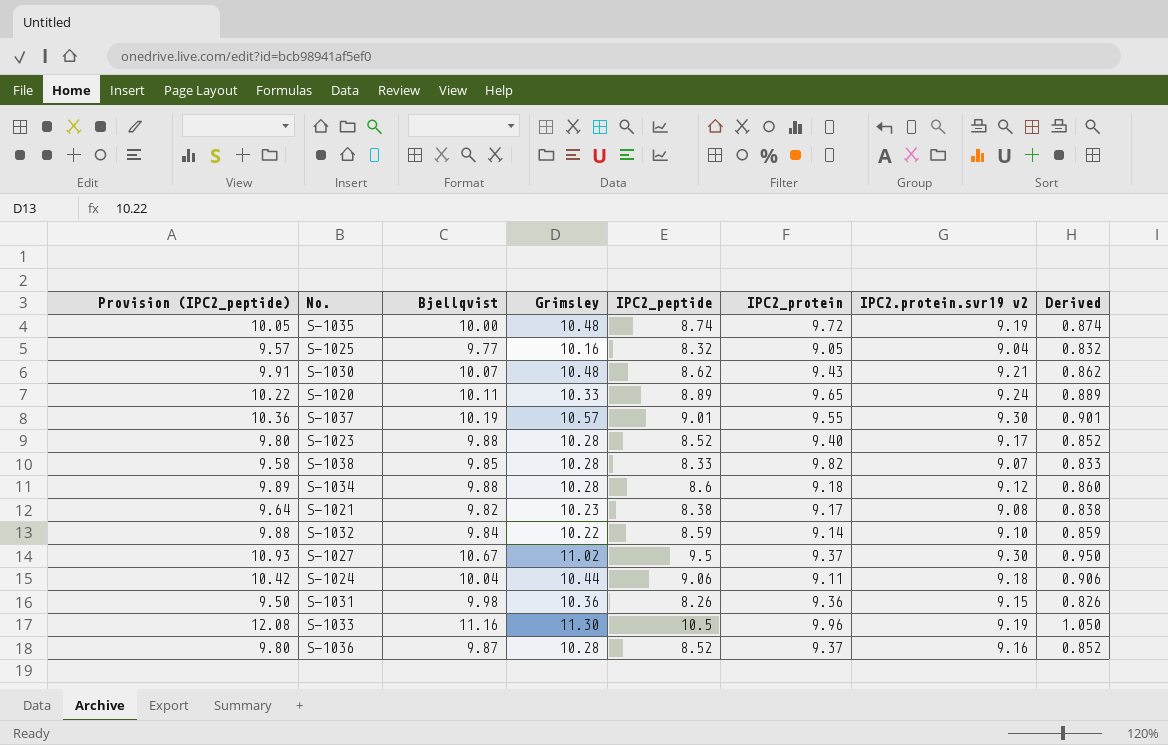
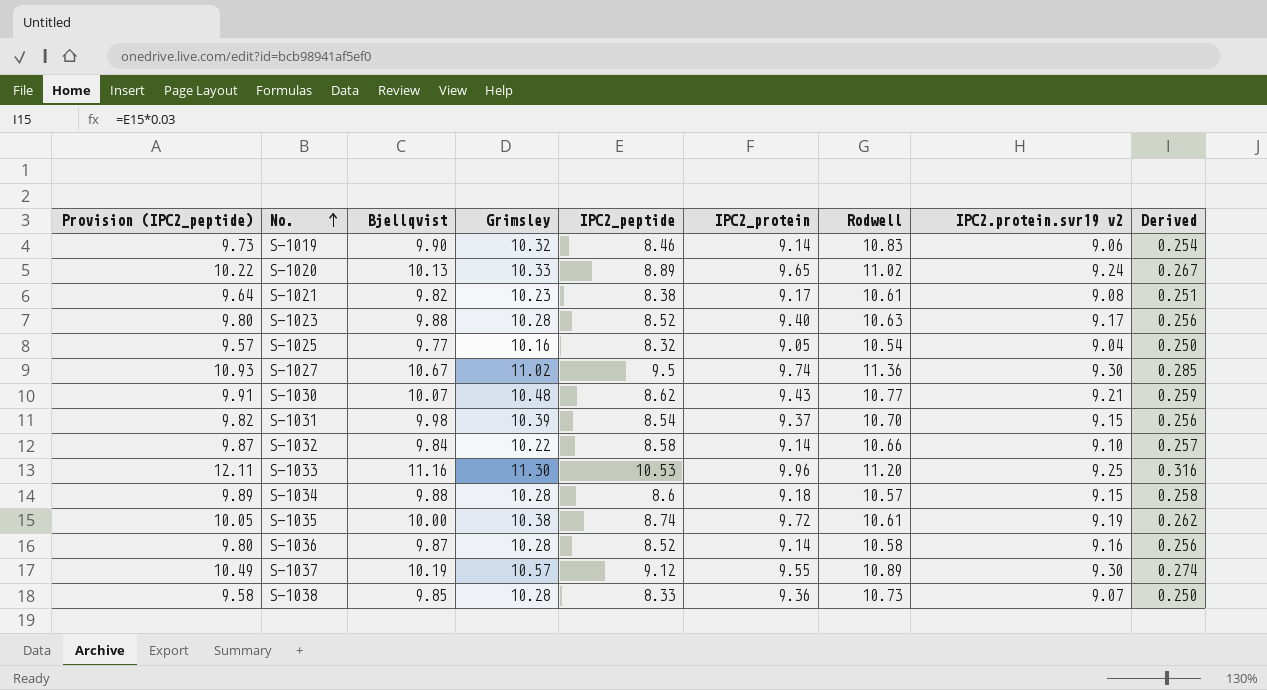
row order: none -> No. ascending
column Rodwell | position: none -> 7
column Derived | formula: [IPC2_peptide] * 0.1 -> [IPC2_peptide] * 0.03
row S-1024: 10.42 | 10.04 | 10.44 | 9.06 | 9.11 | 9.18 | 0.906 -> none
row S-1019: none -> 9.73 | 9.90 | 10.32 | 8.46 | 9.14 | 10.83 | 9.06 | 0.254
S-1020 | Bjellqvist: 10.11 -> 10.13
S-1027 | IPC2_protein: 9.37 -> 9.74
S-1031 | Provision (IPC2_peptide): 9.50 -> 9.82
S-1031 | Grimsley: 10.36 -> 10.39
S-1031 | IPC2_peptide: 8.26 -> 8.54
S-1031 | IPC2_protein: 9.36 -> 9.37
S-1032 | Provision (IPC2_peptide): 9.88 -> 9.87
S-1032 | IPC2_peptide: 8.59 -> 8.58
S-1033 | Provision (IPC2_peptide): 12.08 -> 12.11
S-1033 | IPC2_peptide: 10.5 -> 10.53
S-1033 | IPC2.protein.svr19 v2: 9.19 -> 9.25
S-1034 | IPC2.protein.svr19 v2: 9.12 -> 9.15
S-1035 | Grimsley: 10.48 -> 10.38
S-1036 | IPC2_protein: 9.37 -> 9.14
S-1037 | Provision (IPC2_peptide): 10.36 -> 10.49
S-1037 | IPC2_peptide: 9.01 -> 9.12
S-1038 | IPC2_protein: 9.82 -> 9.36

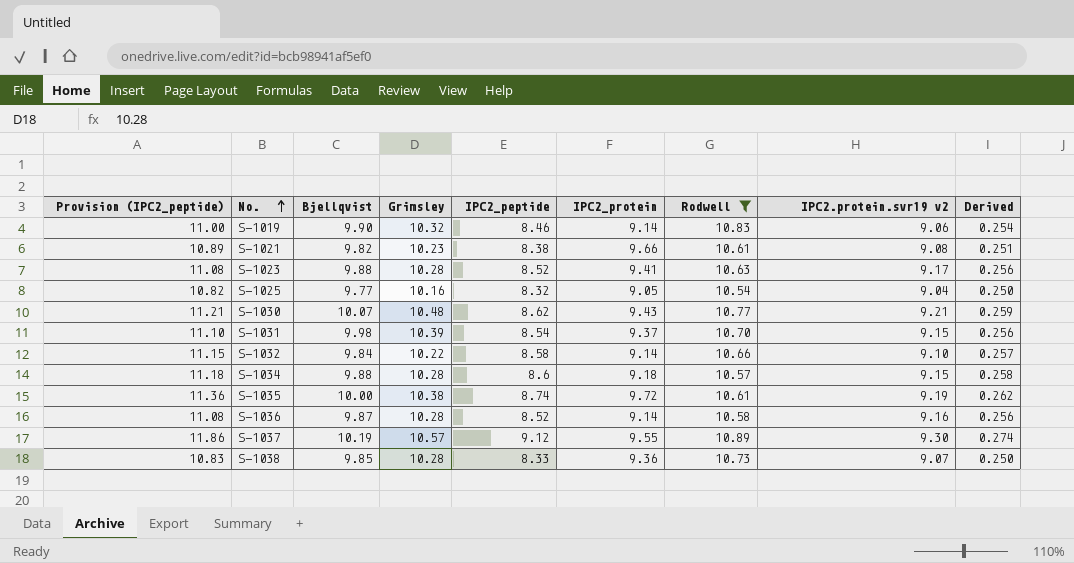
filter: none -> Rodwell <= 10.89
column Provision (IPC2_peptide) | formula: [IPC2_peptide] * 1.15 -> [IPC2_peptide] * 1.3
S-1021 | IPC2_protein: 9.17 -> 9.66
S-1023 | IPC2_protein: 9.40 -> 9.41

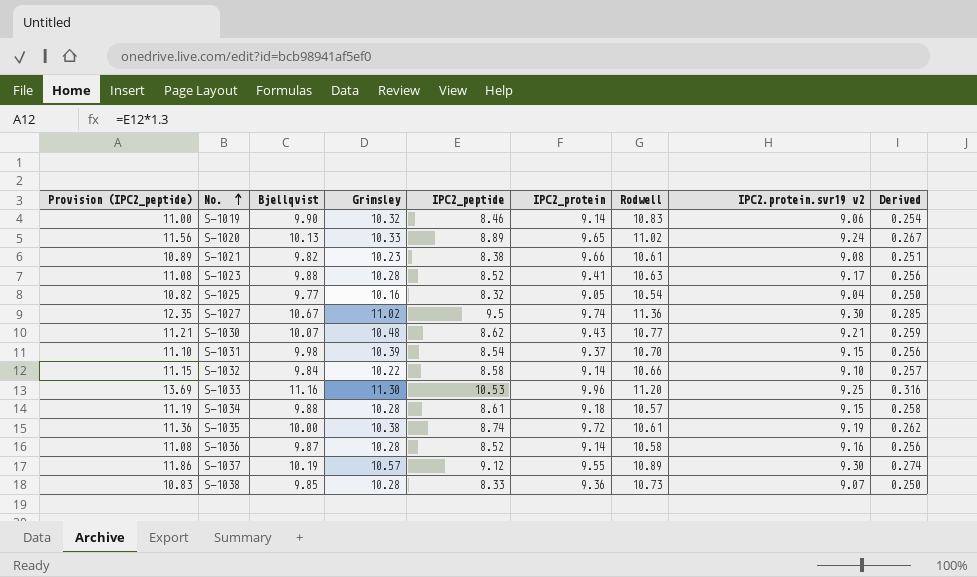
filter: Rodwell <= 10.89 -> none
S-1034 | Provision (IPC2_peptide): 11.18 -> 11.19
S-1034 | IPC2_peptide: 8.6 -> 8.61

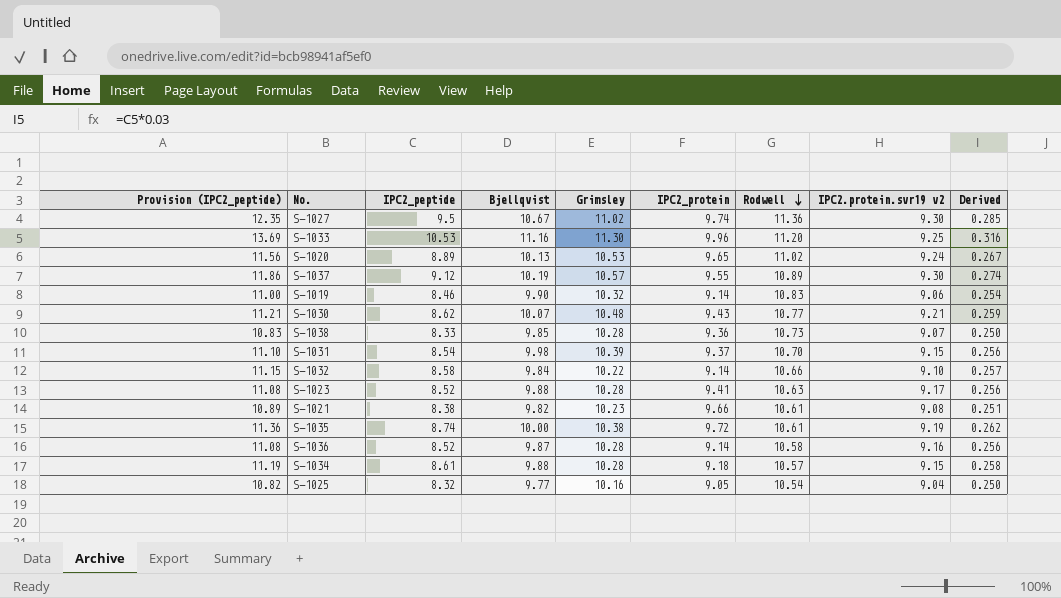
row order: No. ascending -> Rodwell descending
column IPC2_peptide | position: 5 -> 3
S-1020 | Grimsley: 10.33 -> 10.53

